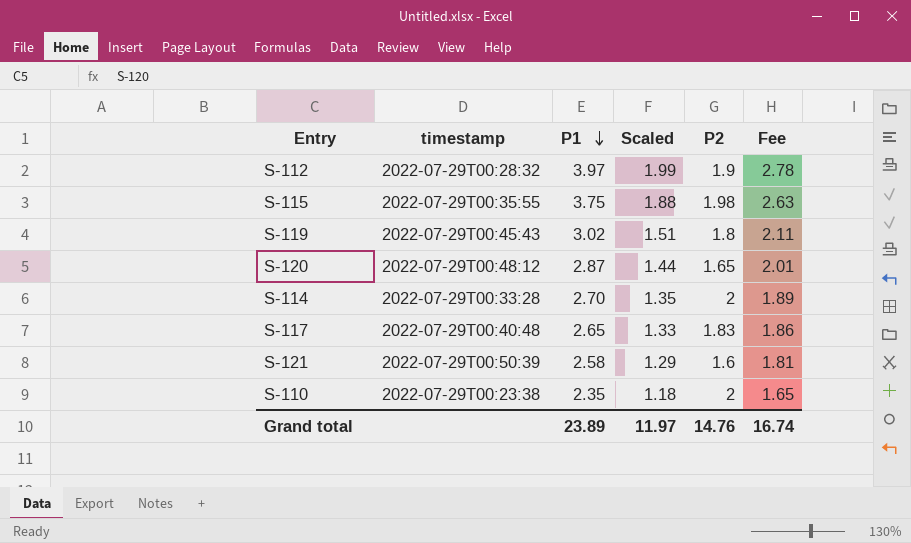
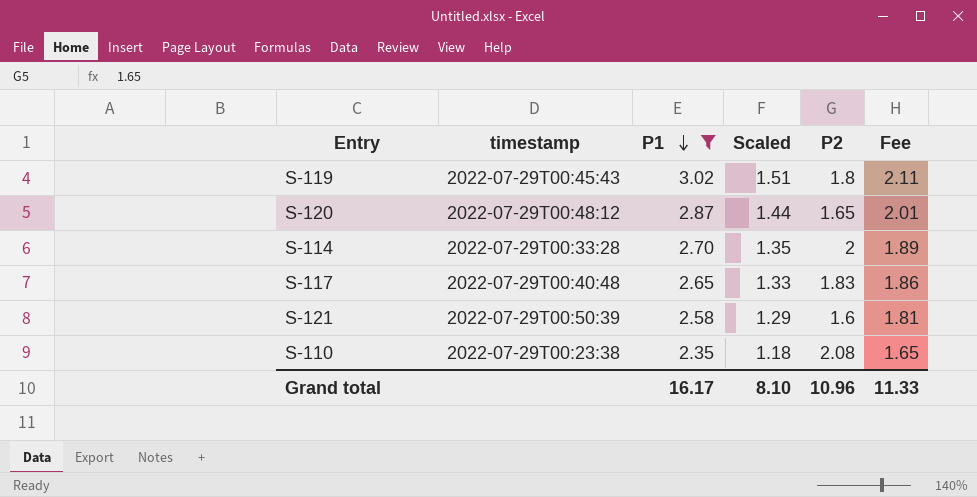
filter: none -> P1 <= 3.02
S-110 | P2: 2 -> 2.08
Grand total | P1: 23.89 -> 16.17
Grand total | Scaled: 11.97 -> 8.10
Grand total | P2: 14.76 -> 10.96
Grand total | Fee: 16.74 -> 11.33

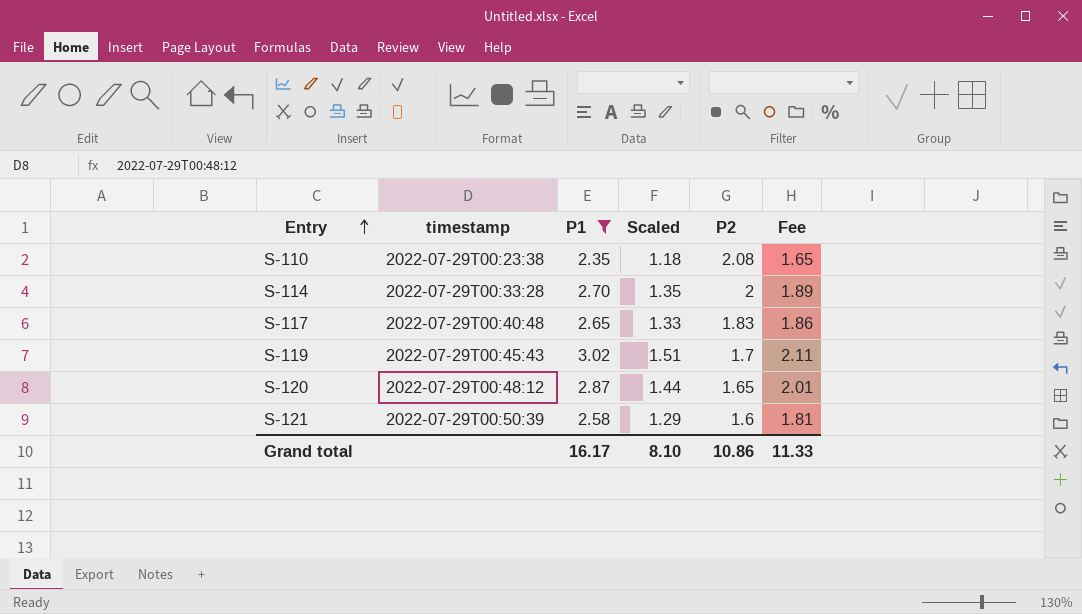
row order: P1 descending -> Entry ascending
S-119 | P2: 1.8 -> 1.7
Grand total | P2: 10.96 -> 10.86

